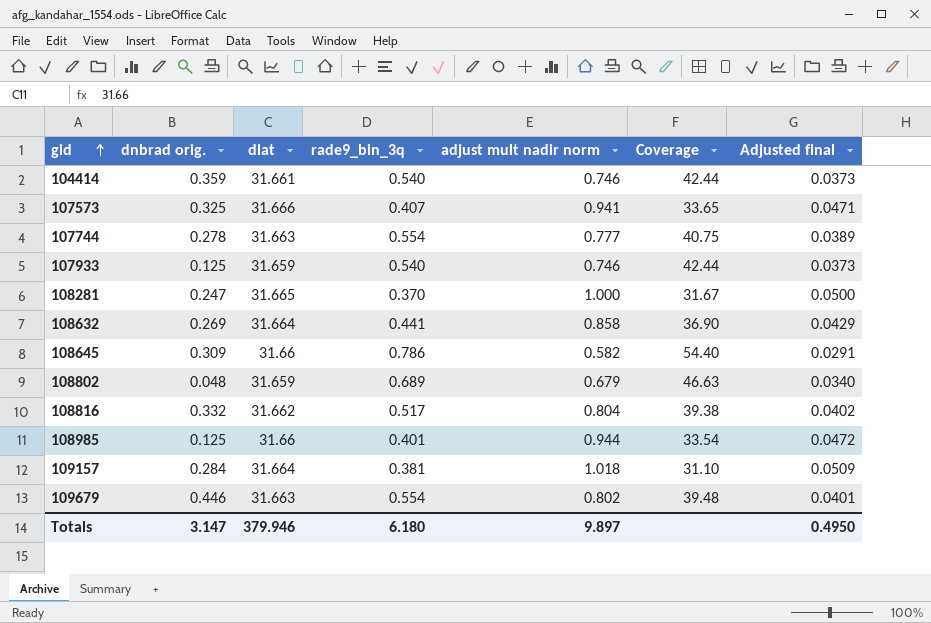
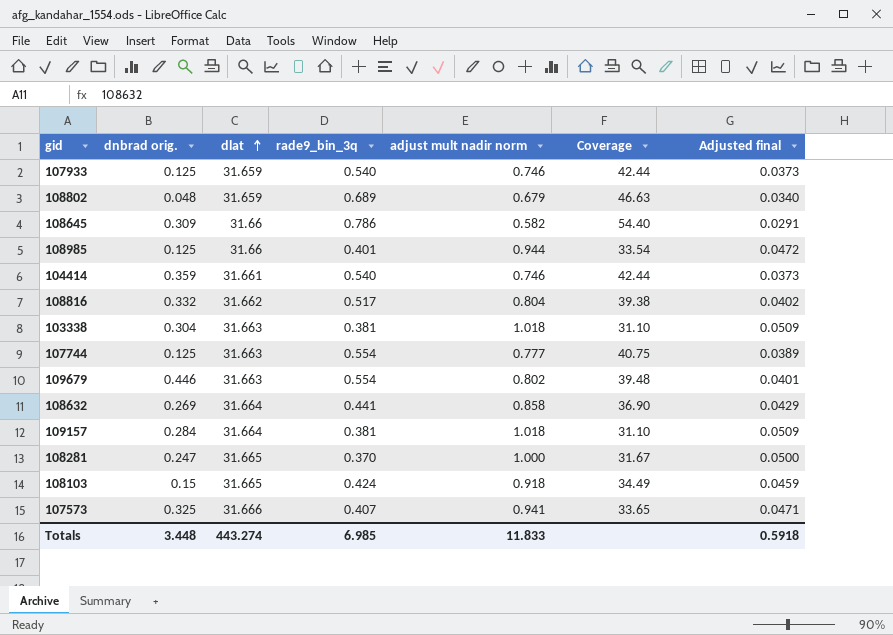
row order: gid ascending -> dlat ascending
row 103338: none -> 0.304 | 31.663 | 0.381 | 1.018 | 31.10 | 0.0509
107744 | dnbrad orig.: 0.278 -> 0.125
row 108103: none -> 0.15 | 31.665 | 0.424 | 0.918 | 34.49 | 0.0459
Totals | dnbrad orig.: 3.147 -> 3.448
Totals | dlat: 379.946 -> 443.274
Totals | rade9_bin_3q: 6.180 -> 6.985
Totals | adjust mult nadir norm: 9.897 -> 11.833
Totals | Adjusted final: 0.4950 -> 0.5918

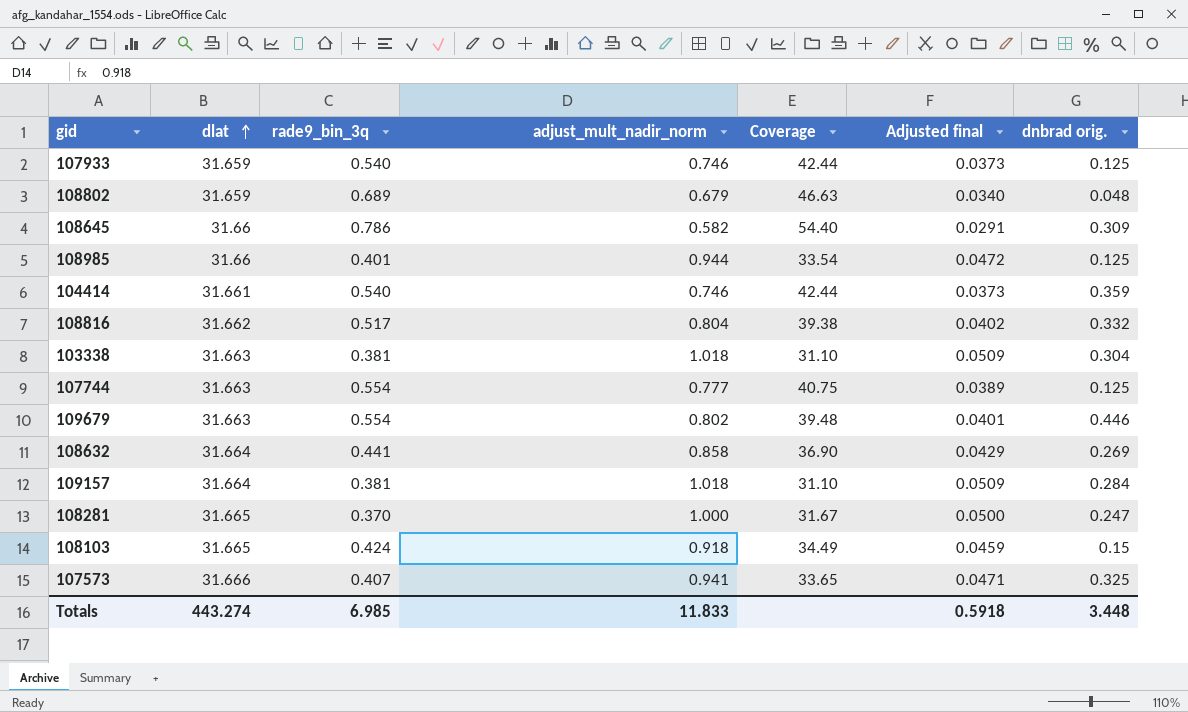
column name: adjust mult nadir norm -> adjust_mult_nadir_norm
column dnbrad orig. | position: 2 -> 7

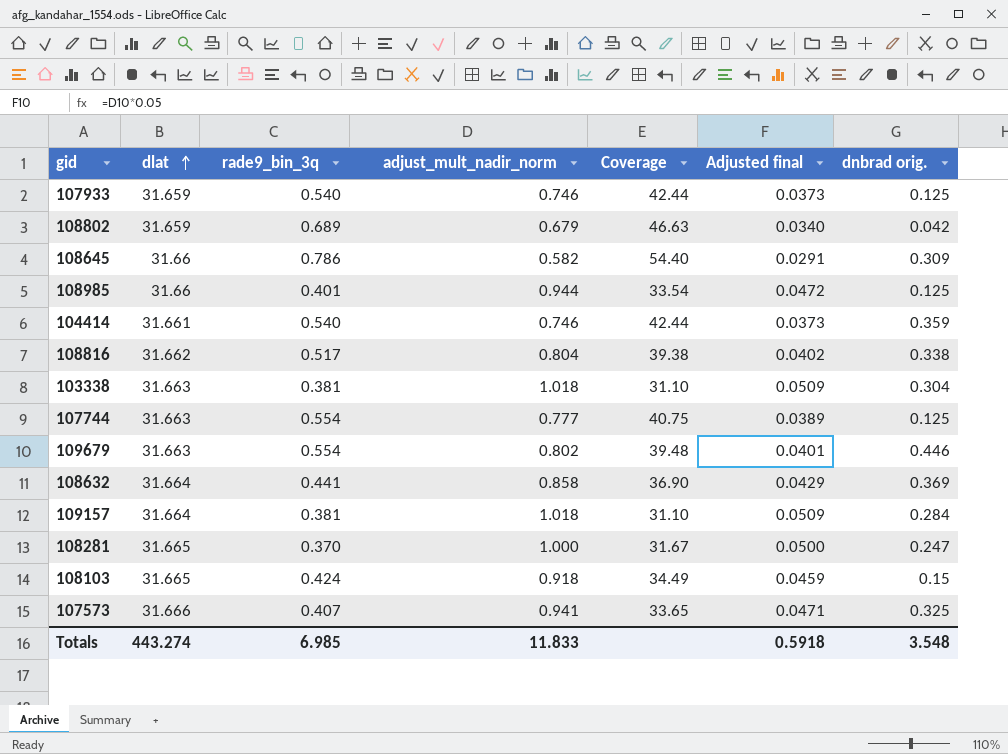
108802 | dnbrad orig.: 0.048 -> 0.042
108816 | dnbrad orig.: 0.332 -> 0.338
108632 | dnbrad orig.: 0.269 -> 0.369
Totals | dnbrad orig.: 3.448 -> 3.548

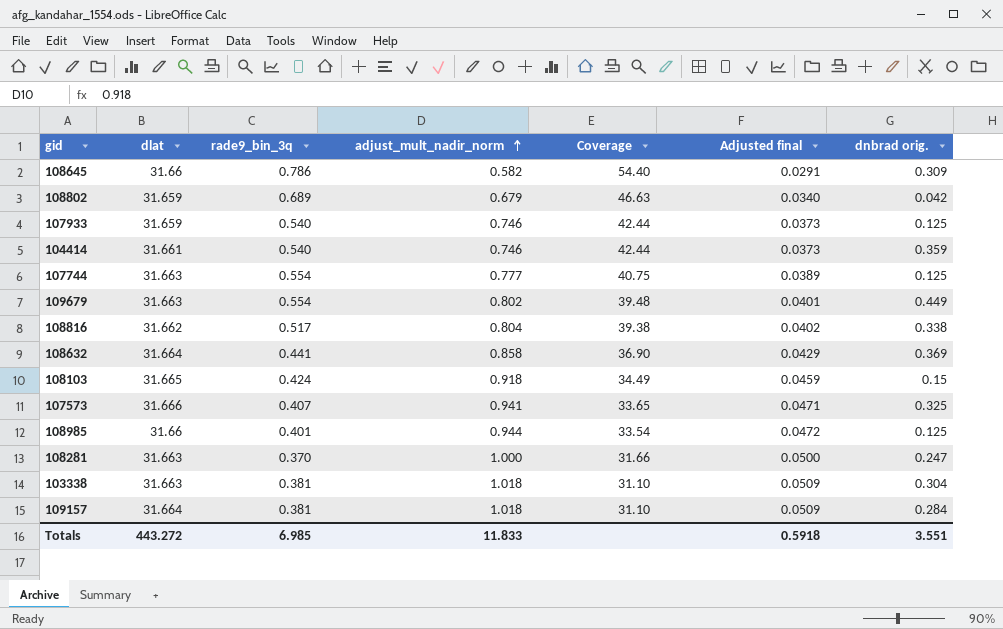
row order: dlat ascending -> adjust_mult_nadir_norm ascending
109679 | dnbrad orig.: 0.446 -> 0.449
108281 | dlat: 31.665 -> 31.663
108281 | Coverage: 31.67 -> 31.66
Totals | dlat: 443.274 -> 443.272
Totals | dnbrad orig.: 3.548 -> 3.551

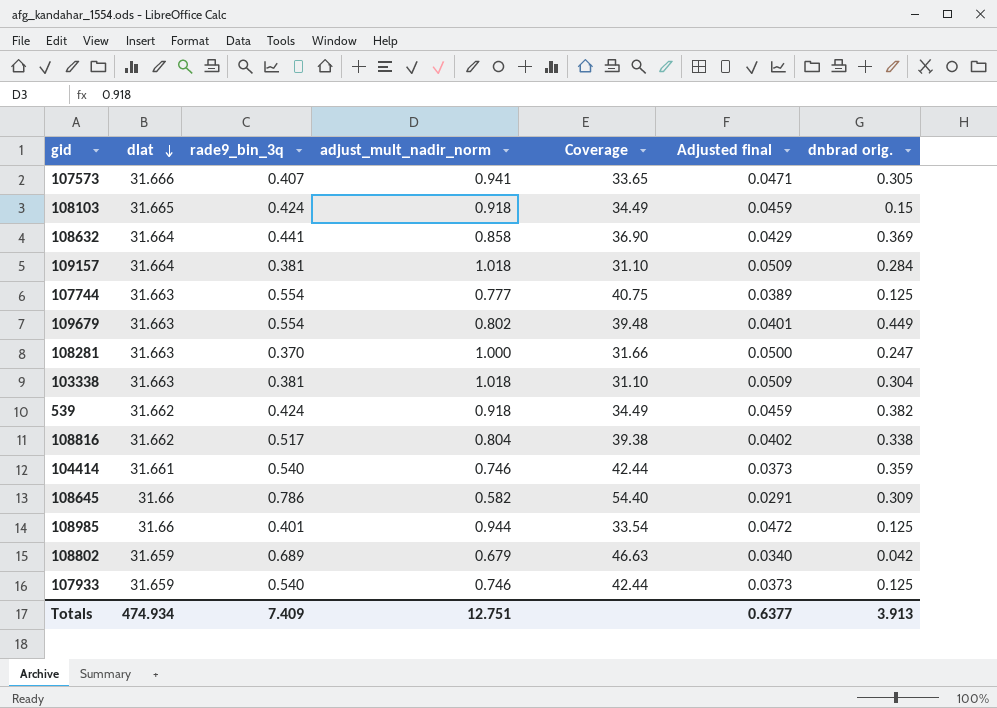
row order: adjust_mult_nadir_norm ascending -> dlat descending
107573 | dnbrad orig.: 0.325 -> 0.305
row 539: none -> 31.662 | 0.424 | 0.918 | 34.49 | 0.0459 | 0.382
Totals | dlat: 443.272 -> 474.934
Totals | rade9_bin_3q: 6.985 -> 7.409
Totals | adjust_mult_nadir_norm: 11.833 -> 12.751
Totals | Adjusted final: 0.5918 -> 0.6377
Totals | dnbrad orig.: 3.551 -> 3.913

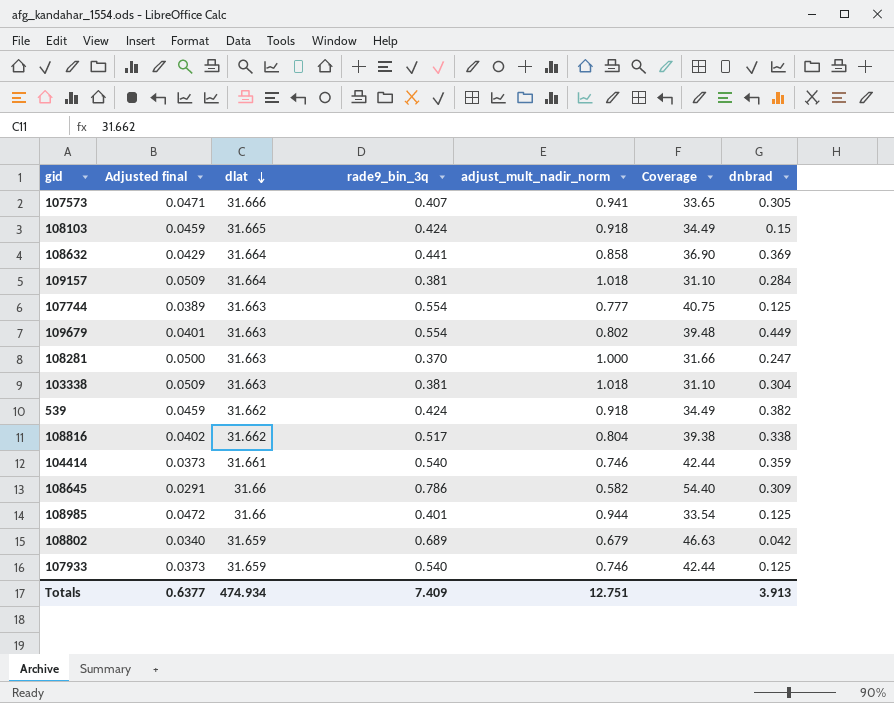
column Adjusted final | position: 6 -> 2
column name: dnbrad orig. -> dnbrad

